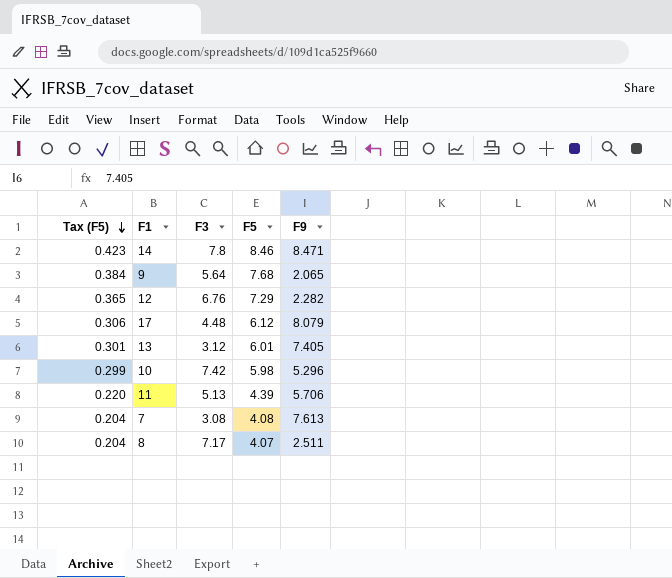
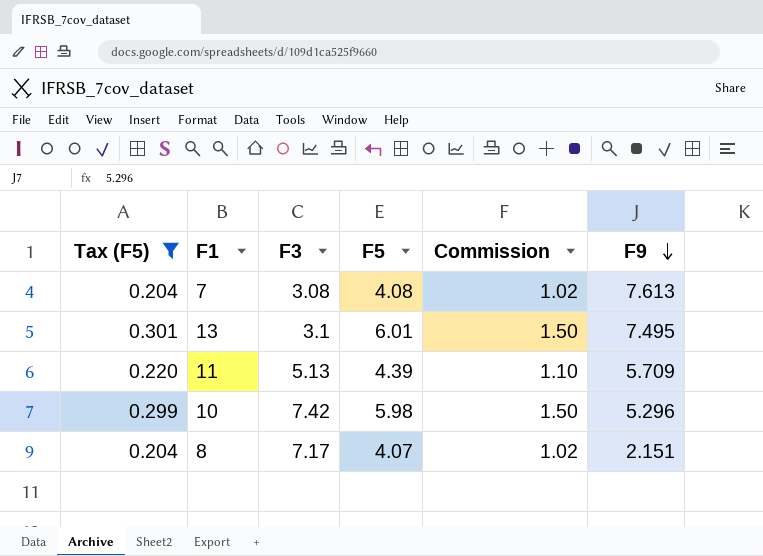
filter: none -> Tax (F5) <= 0.301
row order: Tax (F5) descending -> F9 descending
column Commission | formula: none -> [F5] * 0.25
13 | F3: 3.12 -> 3.1
13 | F9: 7.405 -> 7.495
11 | F9: 5.706 -> 5.709
8 | F9: 2.511 -> 2.151

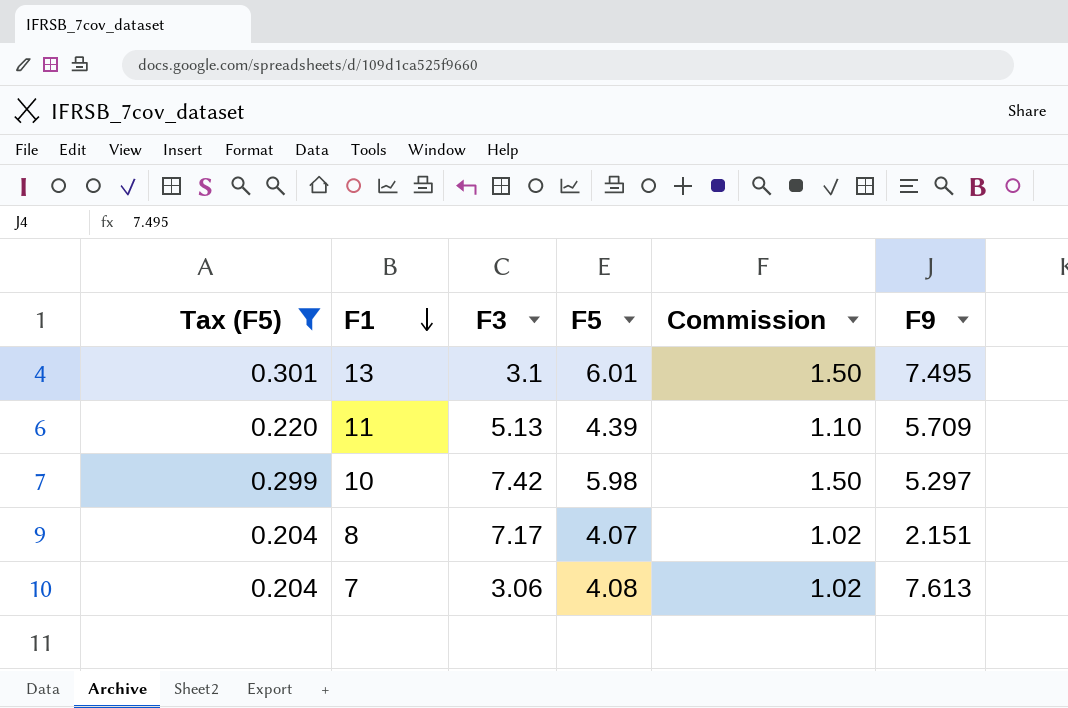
row order: F9 descending -> F1 descending
10 | F9: 5.296 -> 5.297
7 | F3: 3.08 -> 3.06

